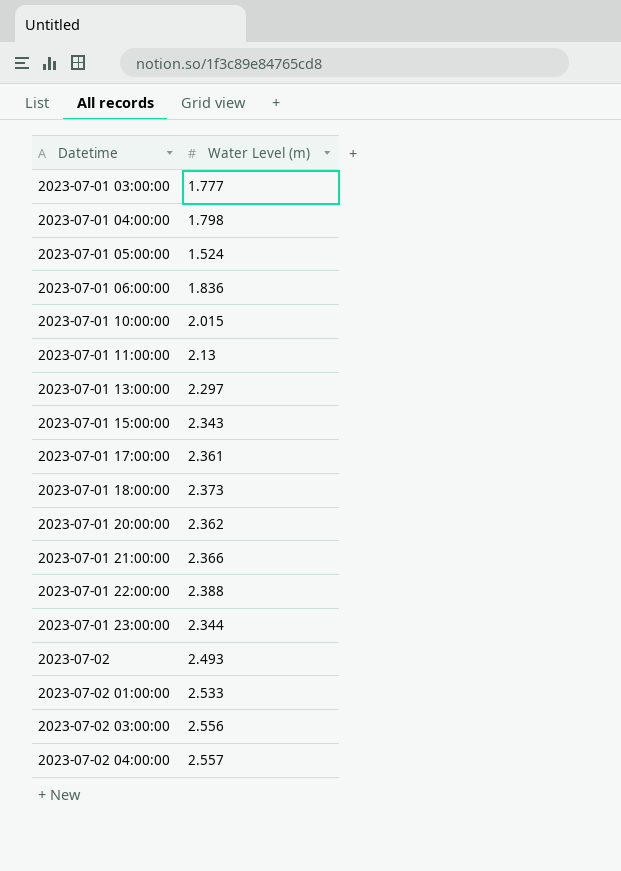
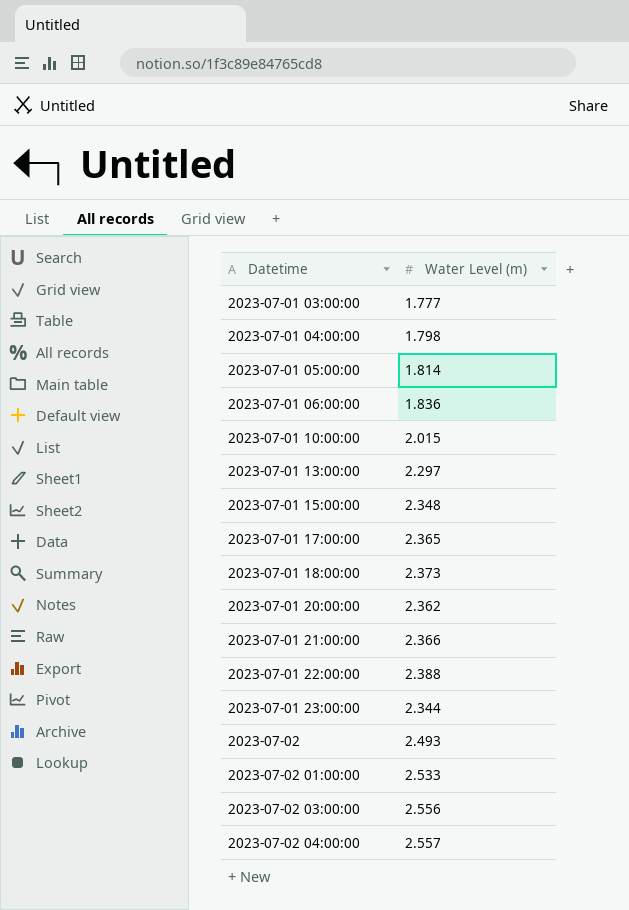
row 2023-07-01 11:00:00: 2.13 -> none
2023-07-01 05:00:00 | Water Level (m): 1.524 -> 1.814
2023-07-01 15:00:00 | Water Level (m): 2.343 -> 2.348
2023-07-01 17:00:00 | Water Level (m): 2.361 -> 2.365

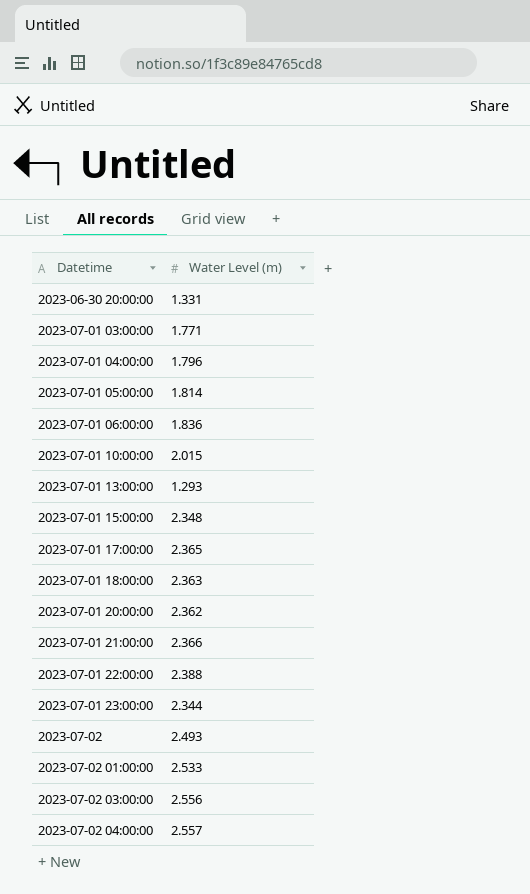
row 2023-06-30 20:00:00: none -> 1.331
2023-07-01 03:00:00 | Water Level (m): 1.777 -> 1.771
2023-07-01 04:00:00 | Water Level (m): 1.798 -> 1.796
2023-07-01 13:00:00 | Water Level (m): 2.297 -> 1.293
2023-07-01 18:00:00 | Water Level (m): 2.373 -> 2.363

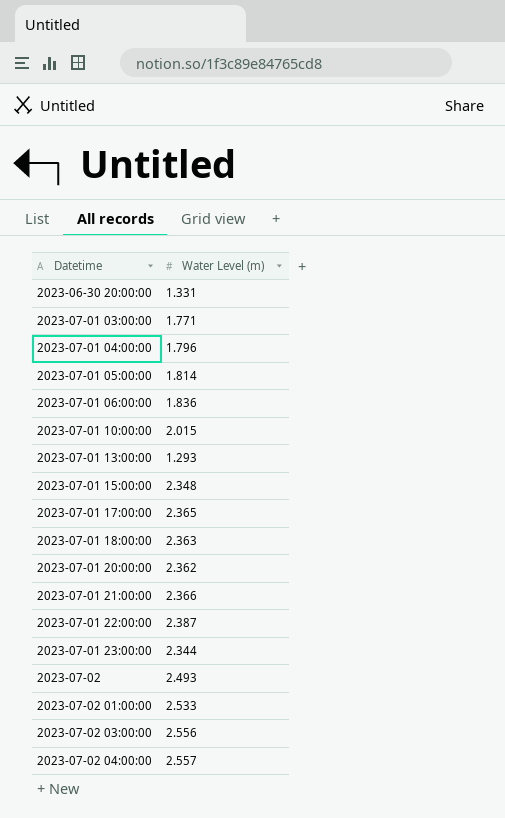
2023-07-01 22:00:00 | Water Level (m): 2.388 -> 2.387

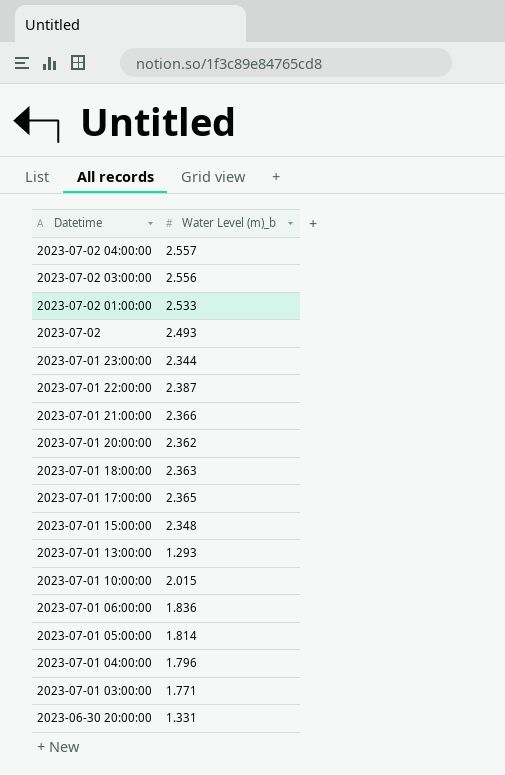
row order: Datetime ascending -> Datetime descending
column name: Water Level (m) -> Water Level (m)_b

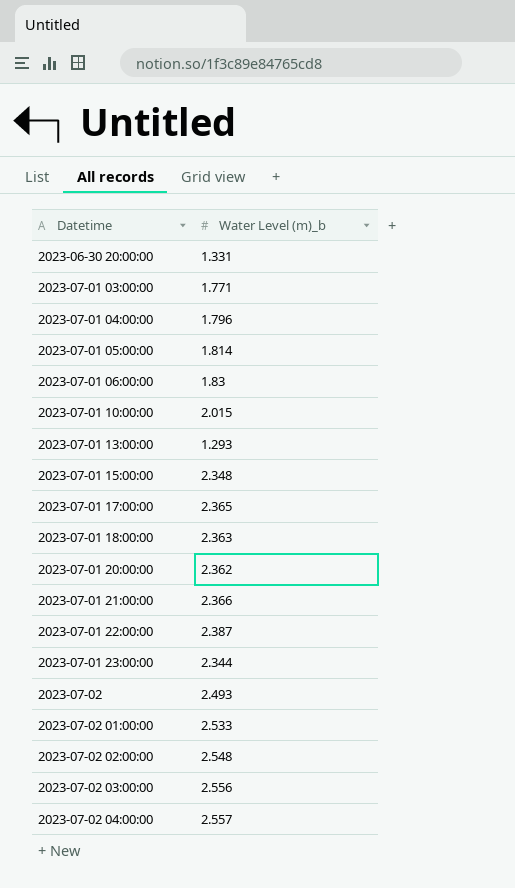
row order: Datetime descending -> Datetime ascending
2023-07-01 06:00:00 | Water Level (m)_b: 1.836 -> 1.83
row 2023-07-02 02:00:00: none -> 2.548

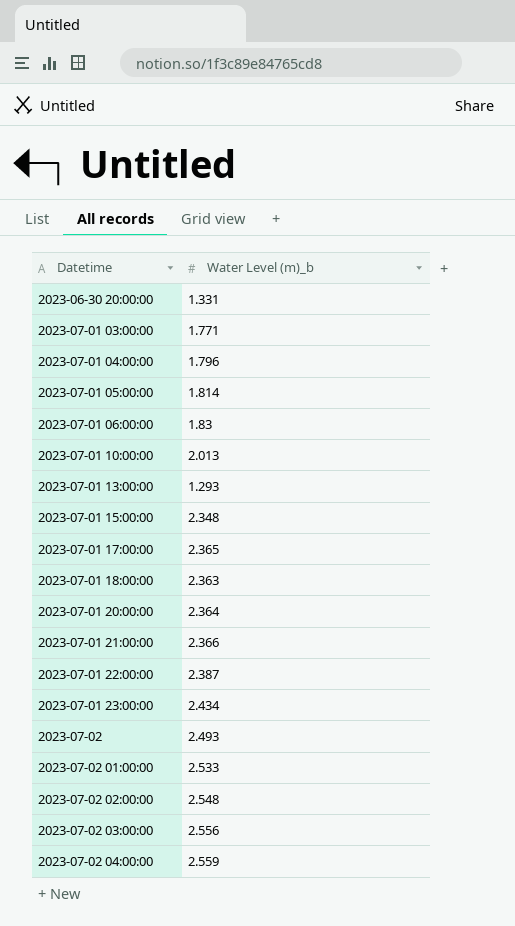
2023-07-01 10:00:00 | Water Level (m)_b: 2.015 -> 2.013
2023-07-01 20:00:00 | Water Level (m)_b: 2.362 -> 2.364
2023-07-01 23:00:00 | Water Level (m)_b: 2.344 -> 2.434
2023-07-02 04:00:00 | Water Level (m)_b: 2.557 -> 2.559

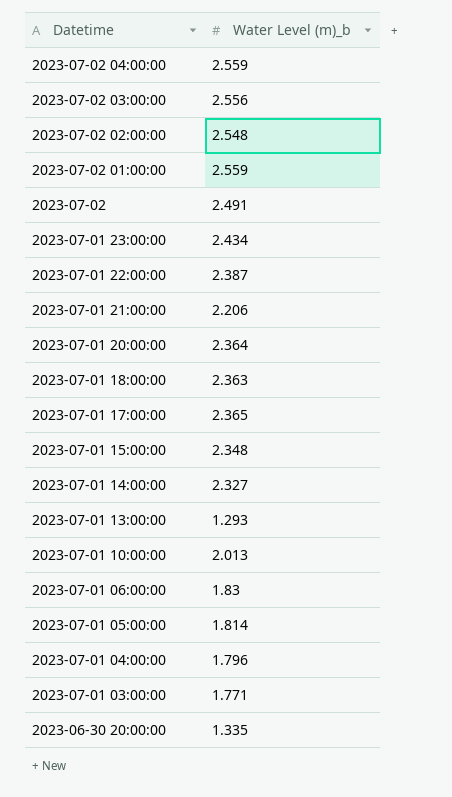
row order: Datetime ascending -> Datetime descending
2023-07-02 01:00:00 | Water Level (m)_b: 2.533 -> 2.559
2023-07-02 | Water Level (m)_b: 2.493 -> 2.491
2023-07-01 21:00:00 | Water Level (m)_b: 2.366 -> 2.206
row 2023-07-01 14:00:00: none -> 2.327
2023-06-30 20:00:00 | Water Level (m)_b: 1.331 -> 1.335

